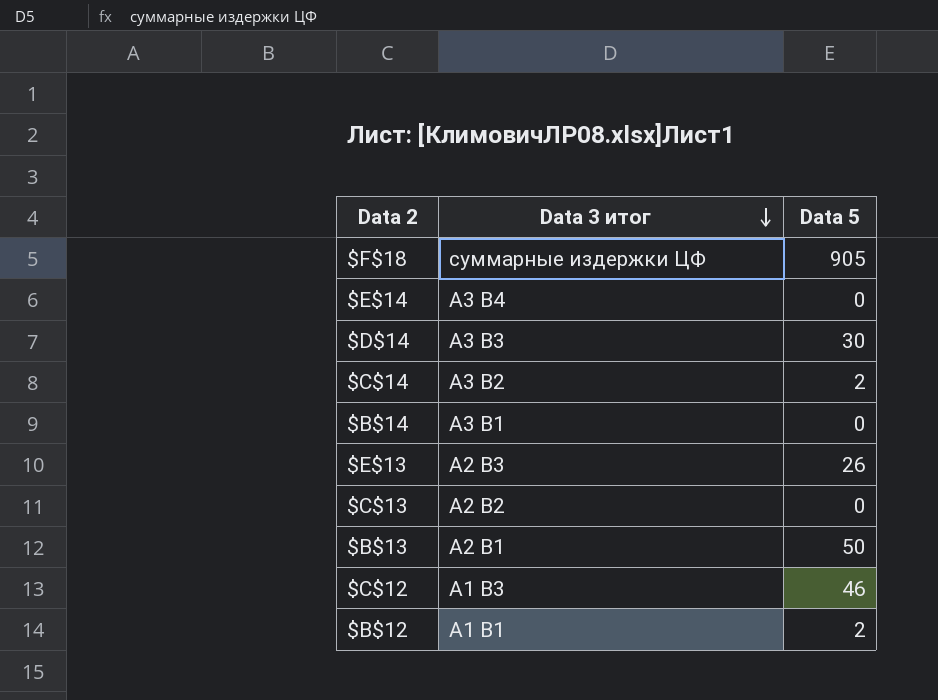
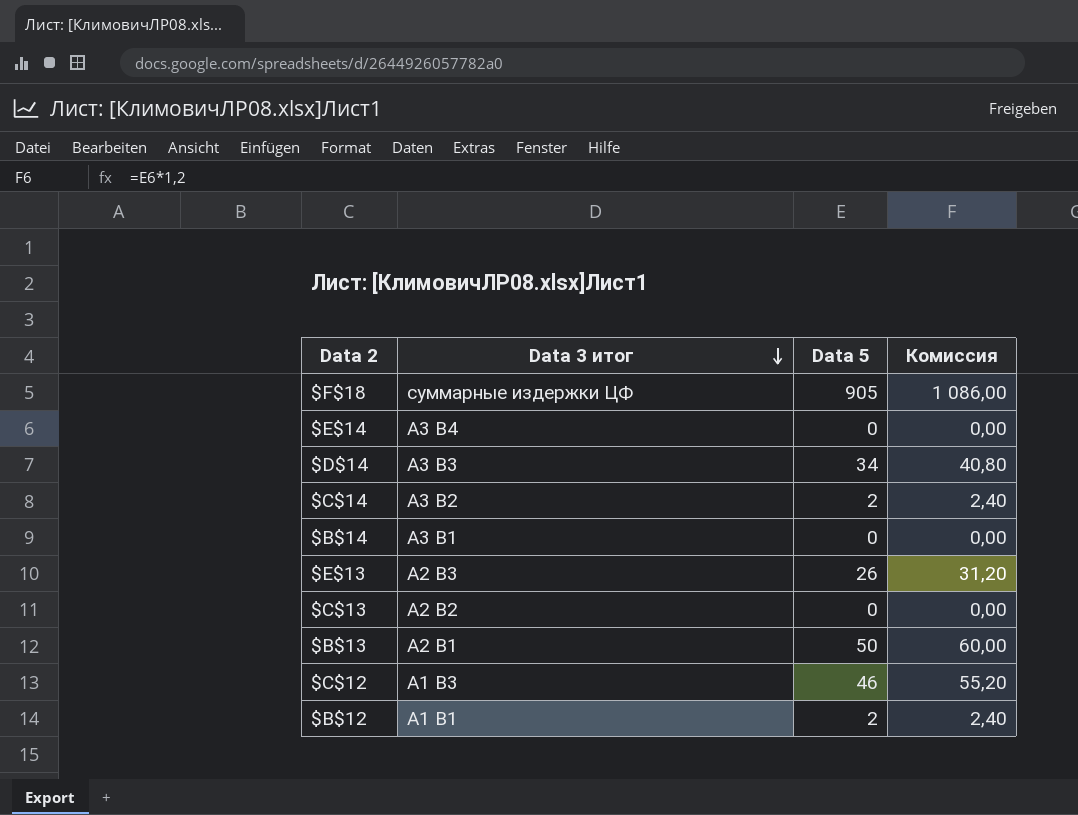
column Комиссия | formula: none -> [Data 5] * 1,2
$D$14 | Data 5: 30 -> 34

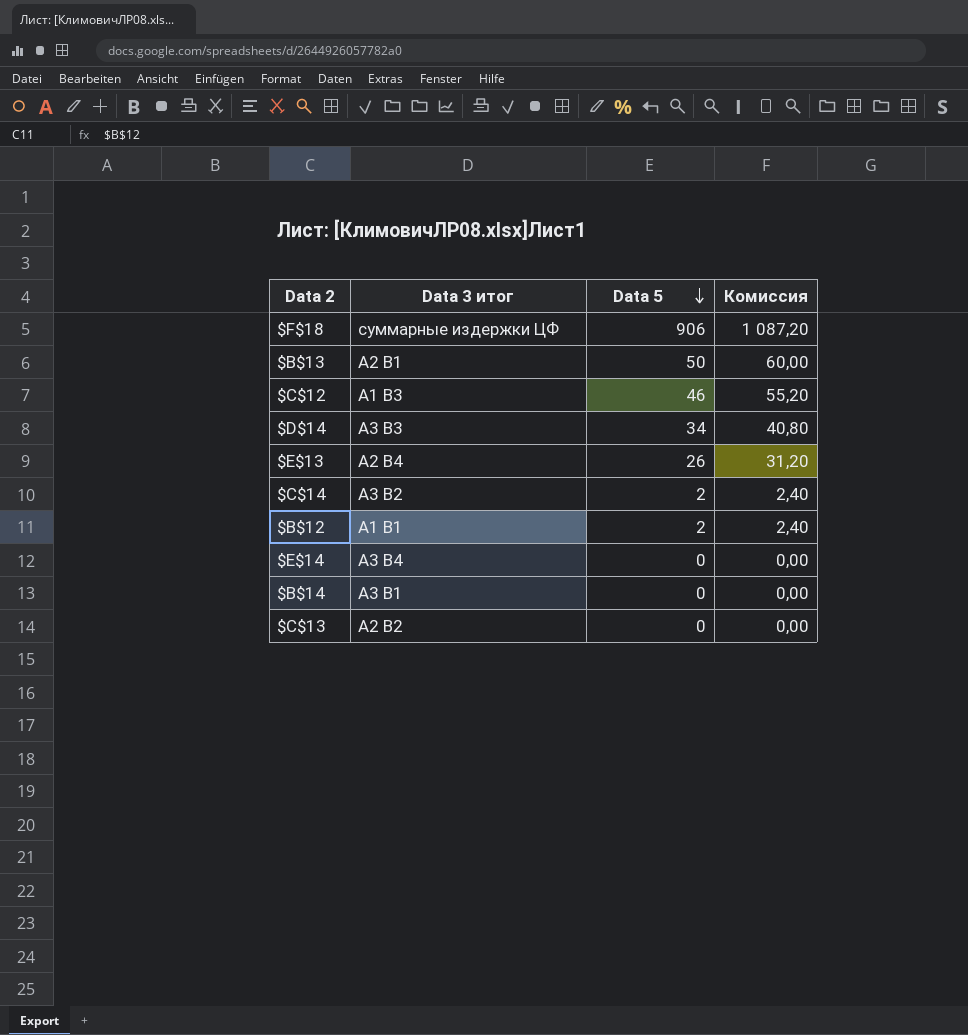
row order: Data 3 итог descending -> Data 5 descending
$F$18 | Data 5: 905 -> 906
$F$18 | Комиссия: 1 086,00 -> 1 087,20
$E$13 | Data 3 итог: А2 В3 -> А2 В4

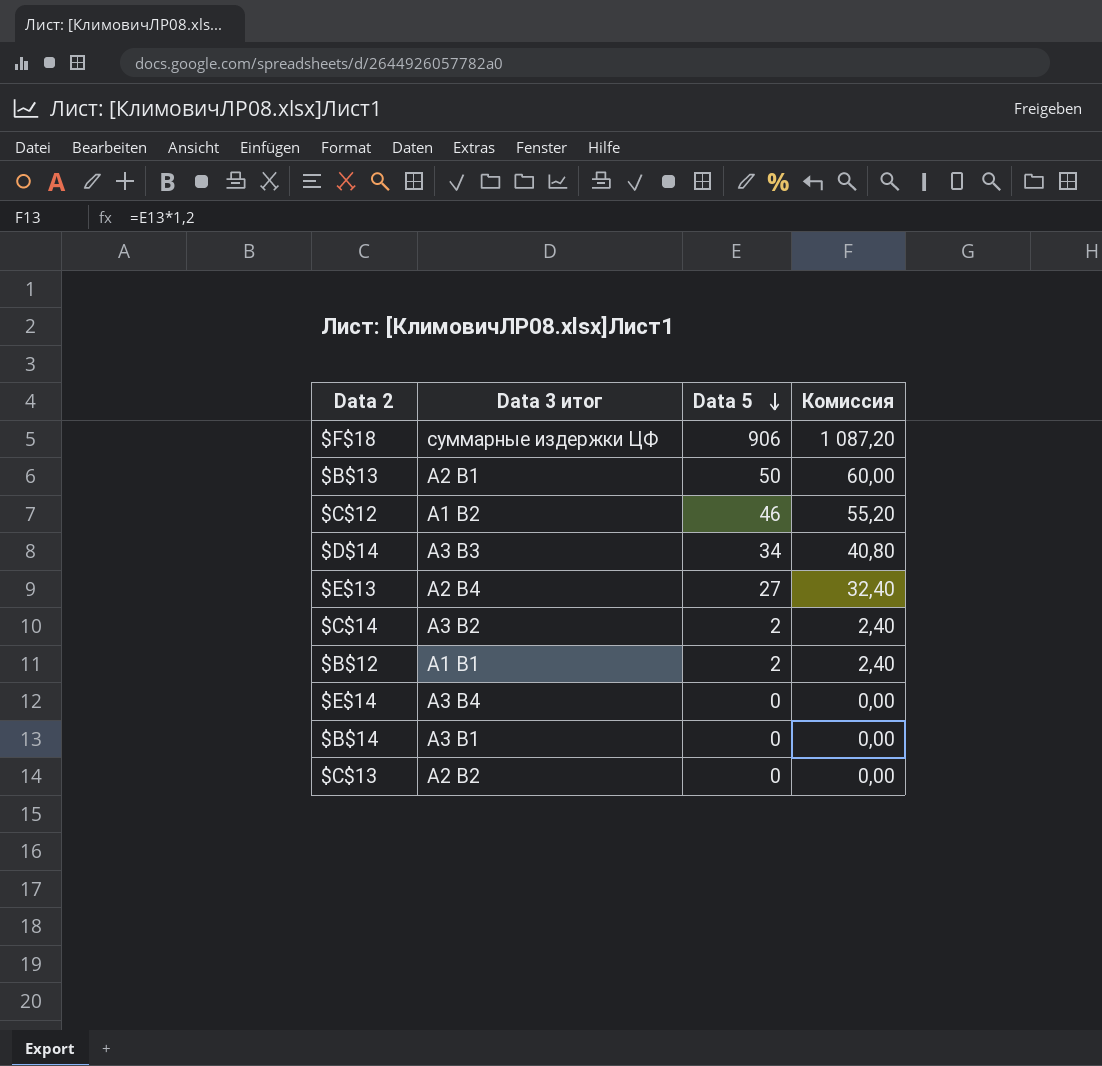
$C$12 | Data 3 итог: А1 В3 -> А1 В2
$E$13 | Data 5: 26 -> 27
$E$13 | Комиссия: 31,20 -> 32,40

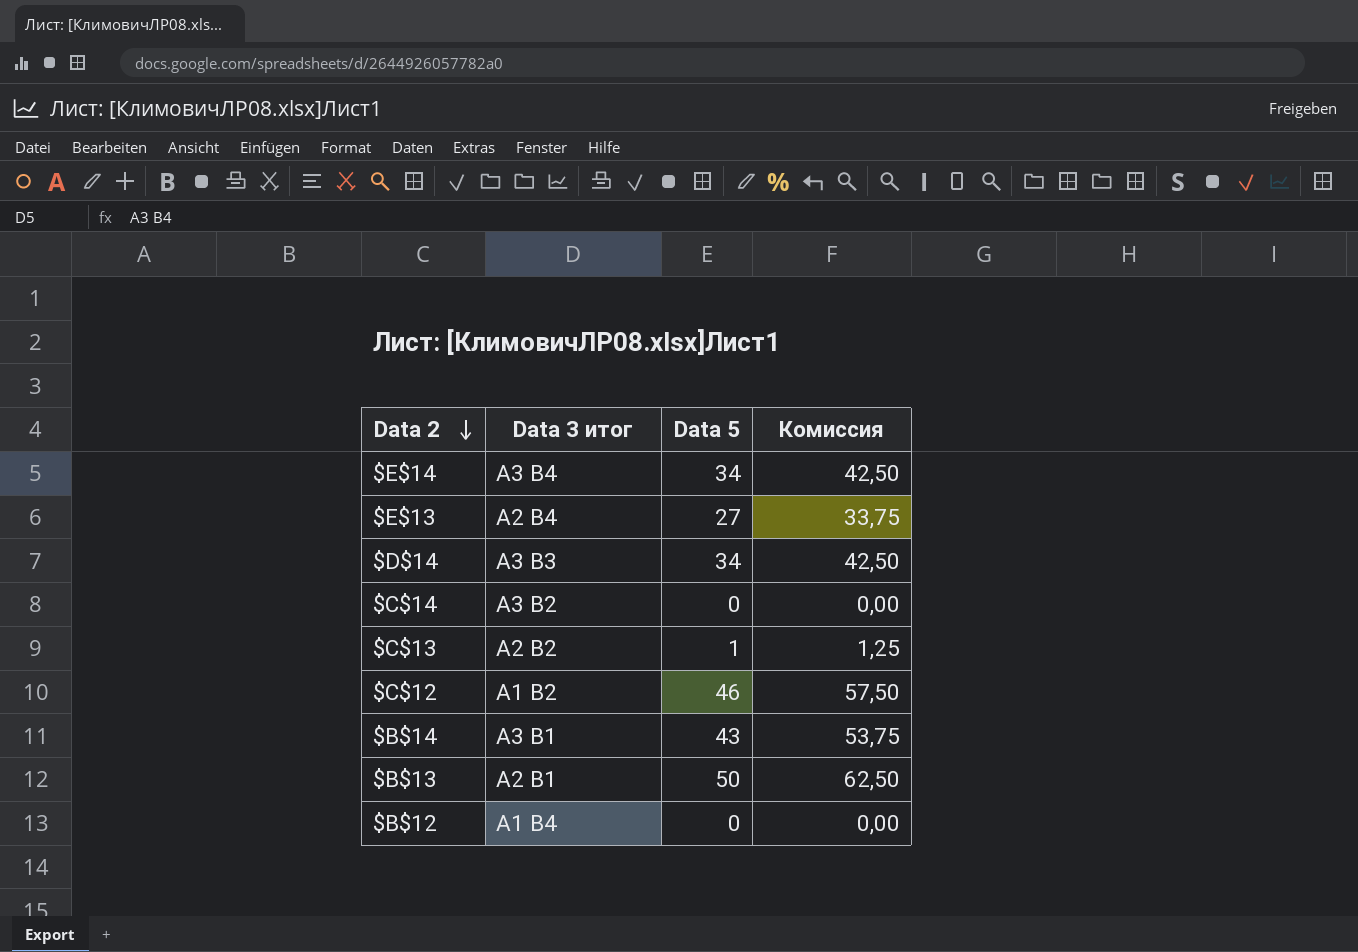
row order: Data 5 descending -> Data 2 descending
column Комиссия | formula: [Data 5] * 1,2 -> [Data 5] * 1,25
row $F$18: суммарные издержки ЦФ | 906 | 1 087,20 -> none
$E$14 | Data 5: 0 -> 34
$C$14 | Data 5: 2 -> 0
$C$13 | Data 5: 0 -> 1
$B$14 | Data 5: 0 -> 43
$B$12 | Data 3 итог: А1 В1 -> А1 В4
$B$12 | Data 5: 2 -> 0

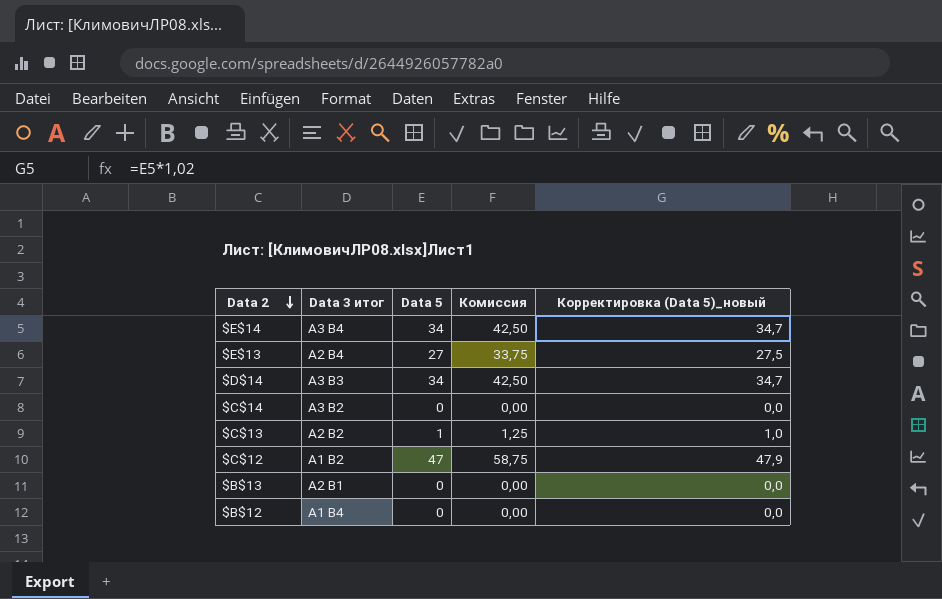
column Корректировка (Data 5)_новый | formula: none -> [Data 5] * 1,02
row $B$14: А3 В1 | 43 | 53,75 -> none
$C$12 | Data 5: 46 -> 47
$C$12 | Комиссия: 57,50 -> 58,75
$B$13 | Data 5: 50 -> 0
$B$13 | Комиссия: 62,50 -> 0,00

